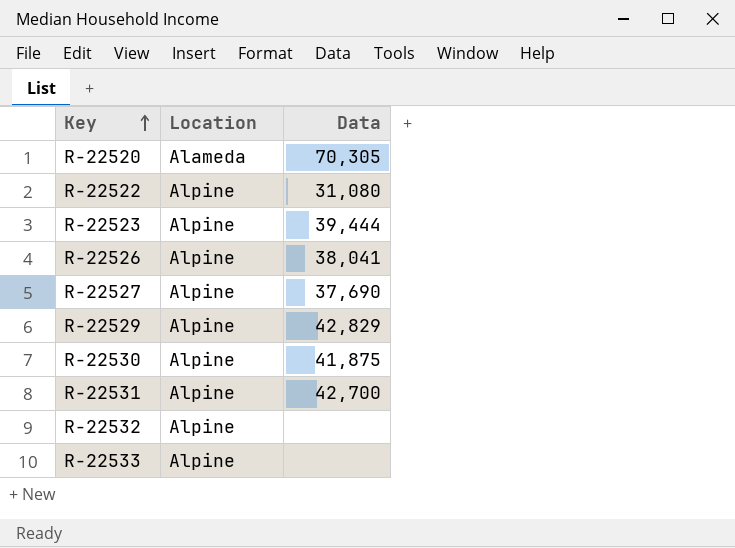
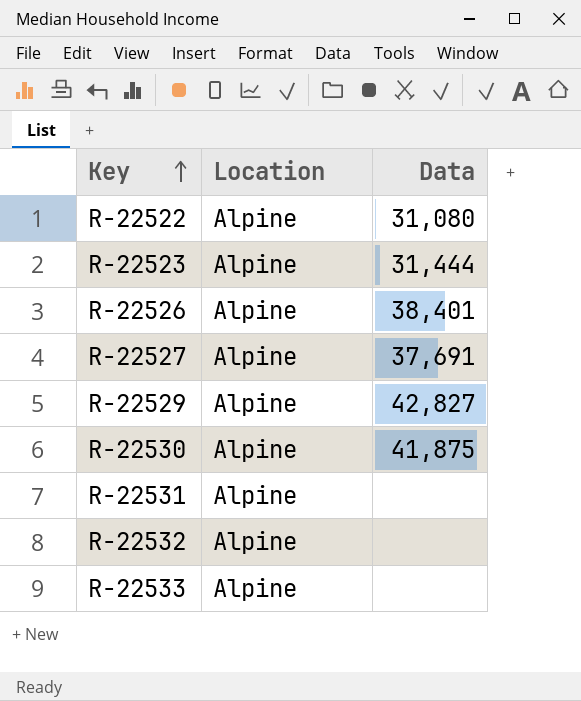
row R-22520: Alameda | 70,305 -> none
R-22523 | Data: 39,444 -> 31,444
R-22526 | Data: 38,041 -> 38,401
R-22527 | Data: 37,690 -> 37,691
R-22529 | Data: 42,829 -> 42,827
R-22531 | Data: 42,700 -> none

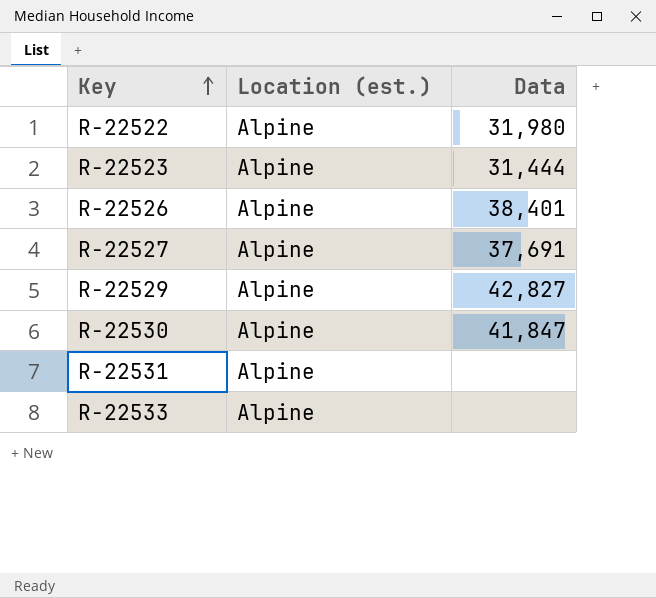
column name: Location -> Location (est.)
row R-22532: Alpine | none -> none
R-22522 | Data: 31,080 -> 31,980
R-22530 | Data: 41,875 -> 41,847

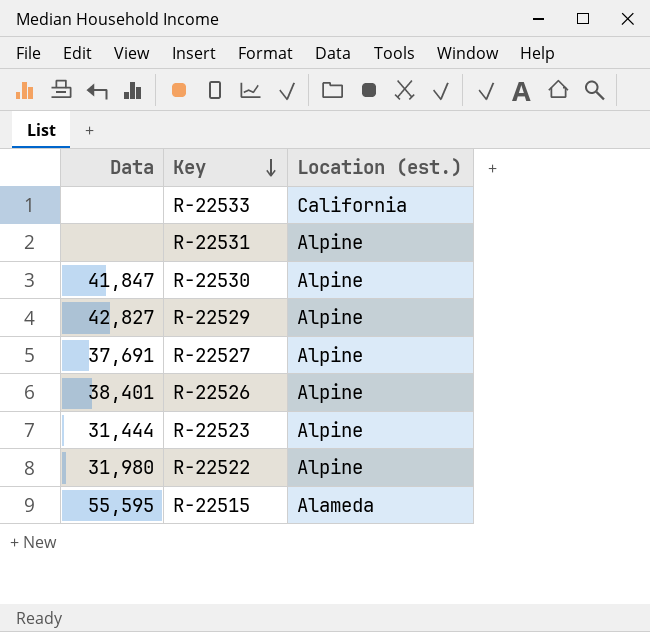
row order: Key ascending -> Key descending
column Data | position: 3 -> 1
R-22533 | Location (est.): Alpine -> California
row R-22515: none -> 55,595 | Alameda

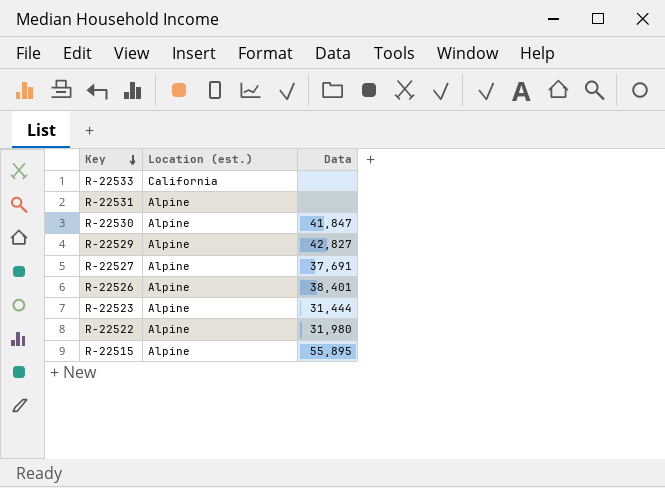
column Data | position: 1 -> 3
R-22515 | Location (est.): Alameda -> Alpine
R-22515 | Data: 55,595 -> 55,895

